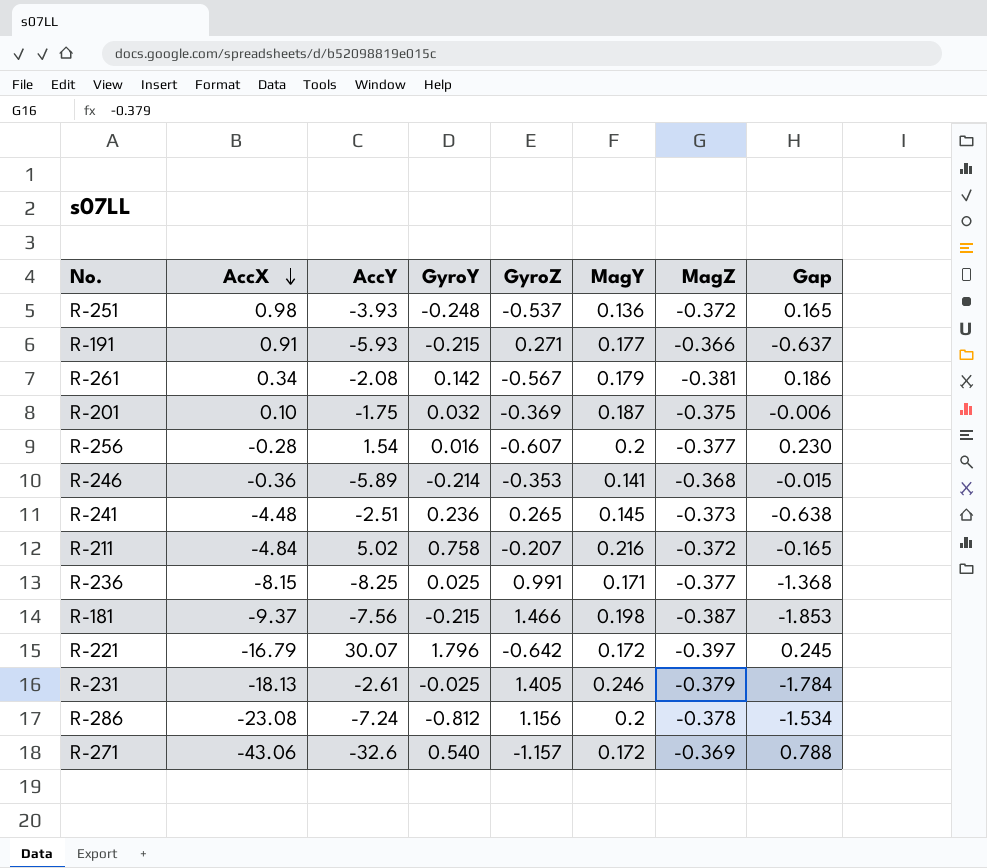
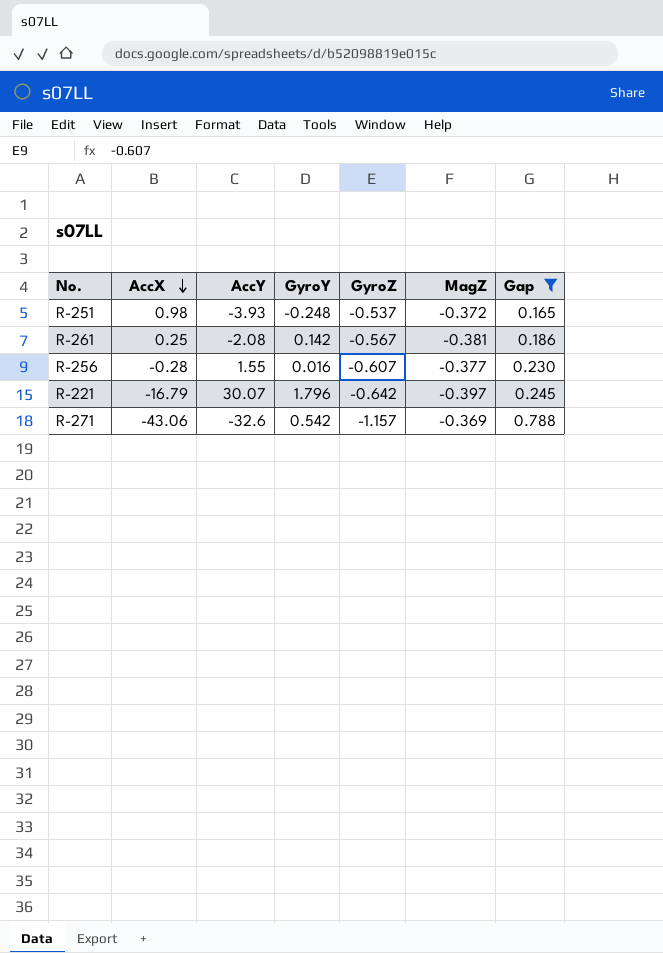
filter: none -> Gap >= 0.165
column MagY | position: 6 -> none
R-261 | AccX: 0.34 -> 0.25
R-256 | AccY: 1.54 -> 1.55
R-271 | GyroY: 0.540 -> 0.542

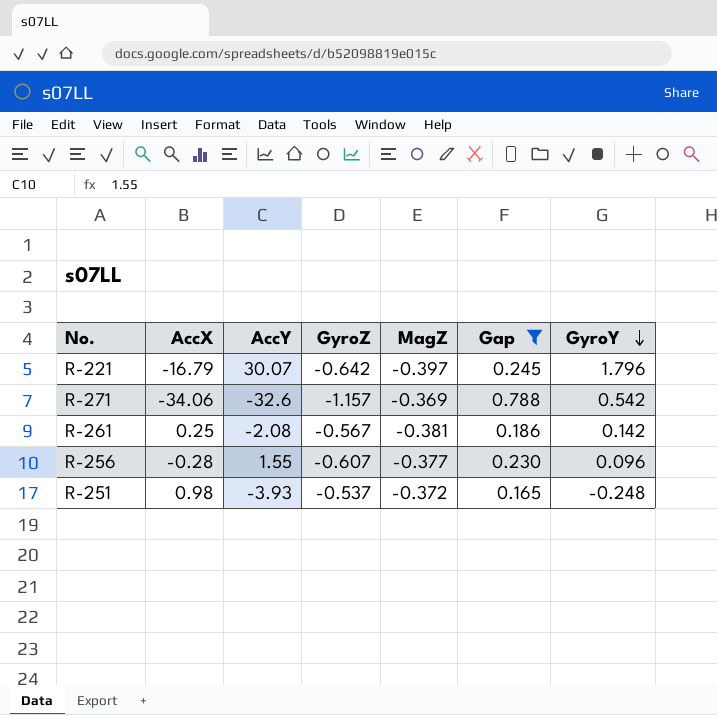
row order: AccX descending -> GyroY descending
column GyroY | position: 4 -> 7
R-271 | AccX: -43.06 -> -34.06
R-256 | GyroY: 0.016 -> 0.096

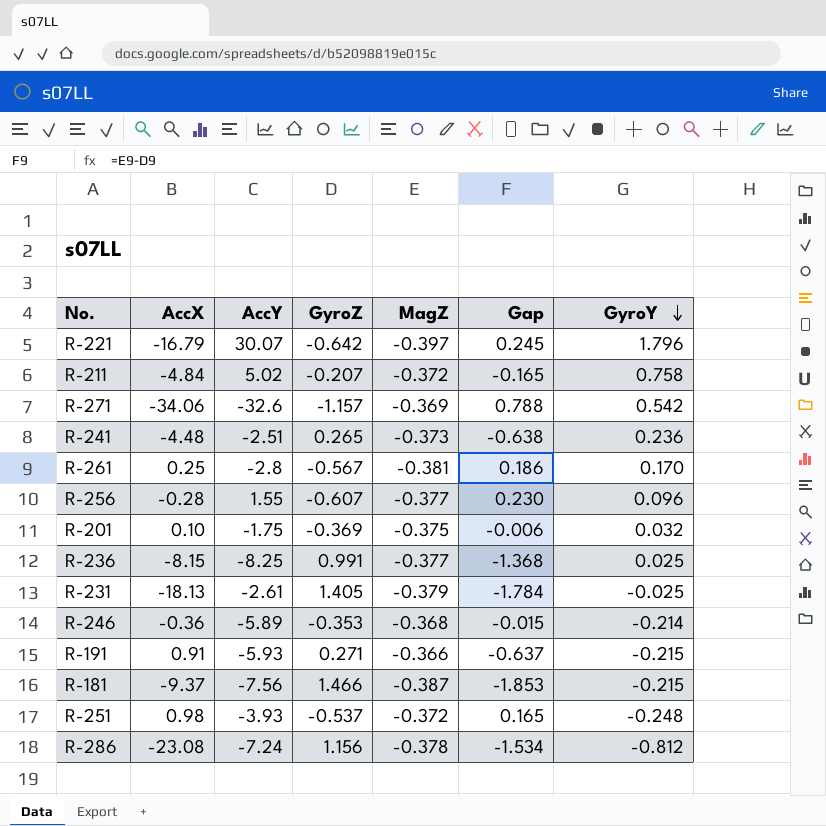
filter: Gap >= 0.165 -> none
R-261 | AccY: -2.08 -> -2.8
R-261 | GyroY: 0.142 -> 0.170

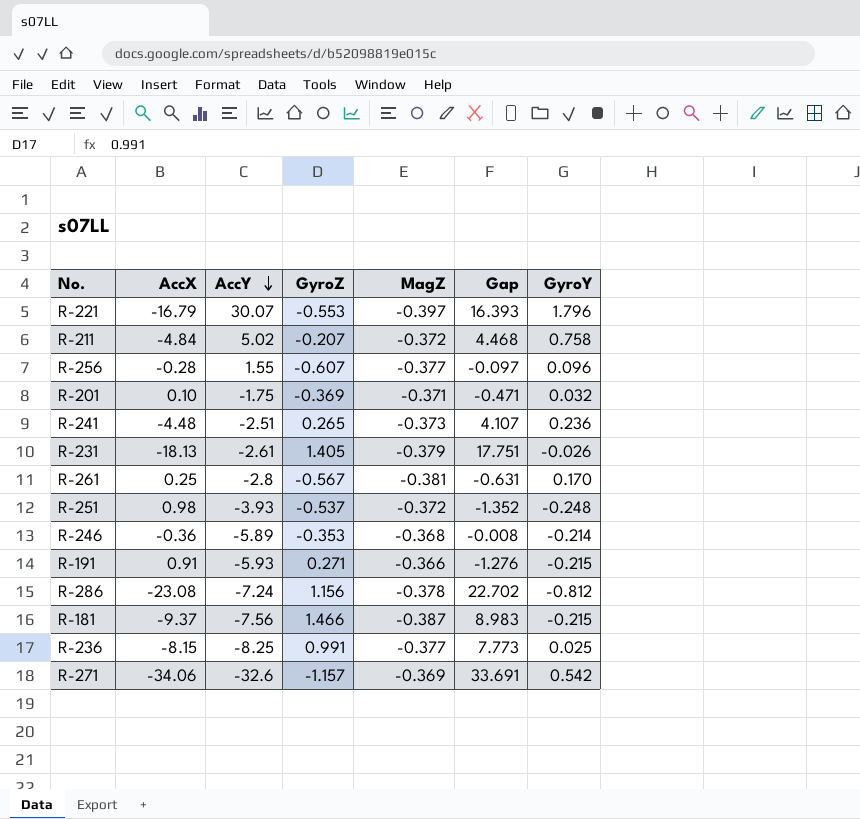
row order: GyroY descending -> AccY descending
column Gap | formula: [MagZ] - [GyroZ] -> [MagZ] - [AccX]
R-221 | GyroZ: -0.642 -> -0.553
R-201 | MagZ: -0.375 -> -0.371
R-231 | GyroY: -0.025 -> -0.026

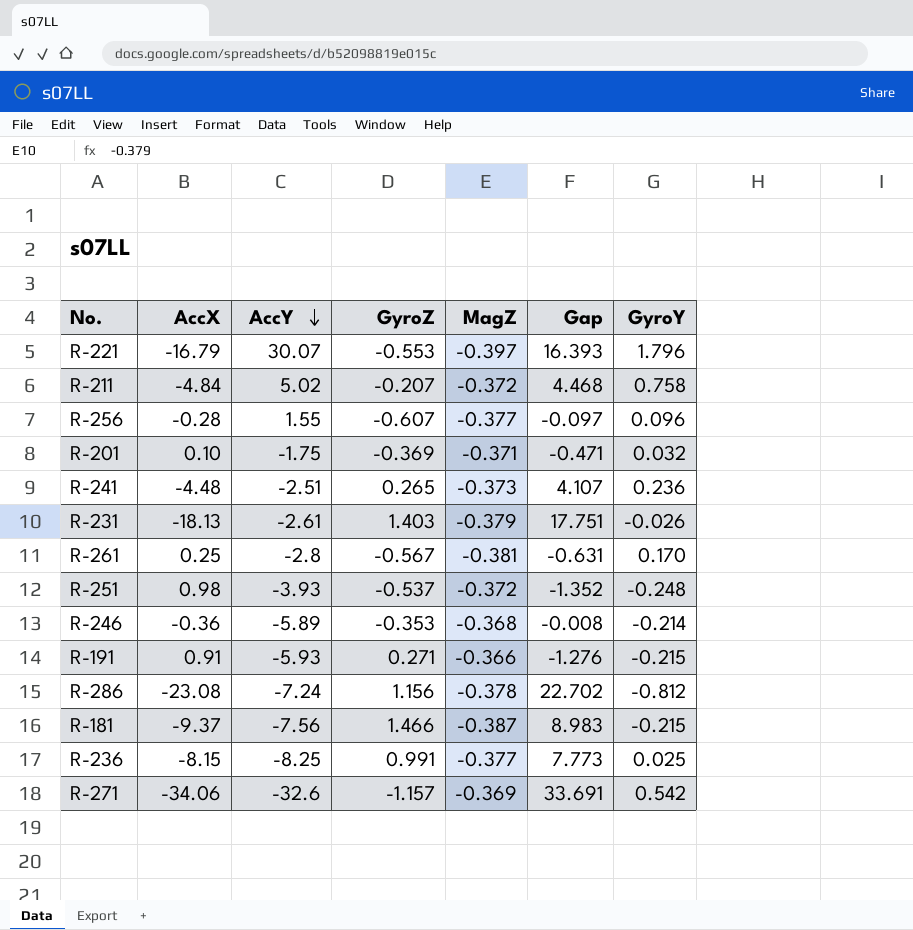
R-231 | GyroZ: 1.405 -> 1.403

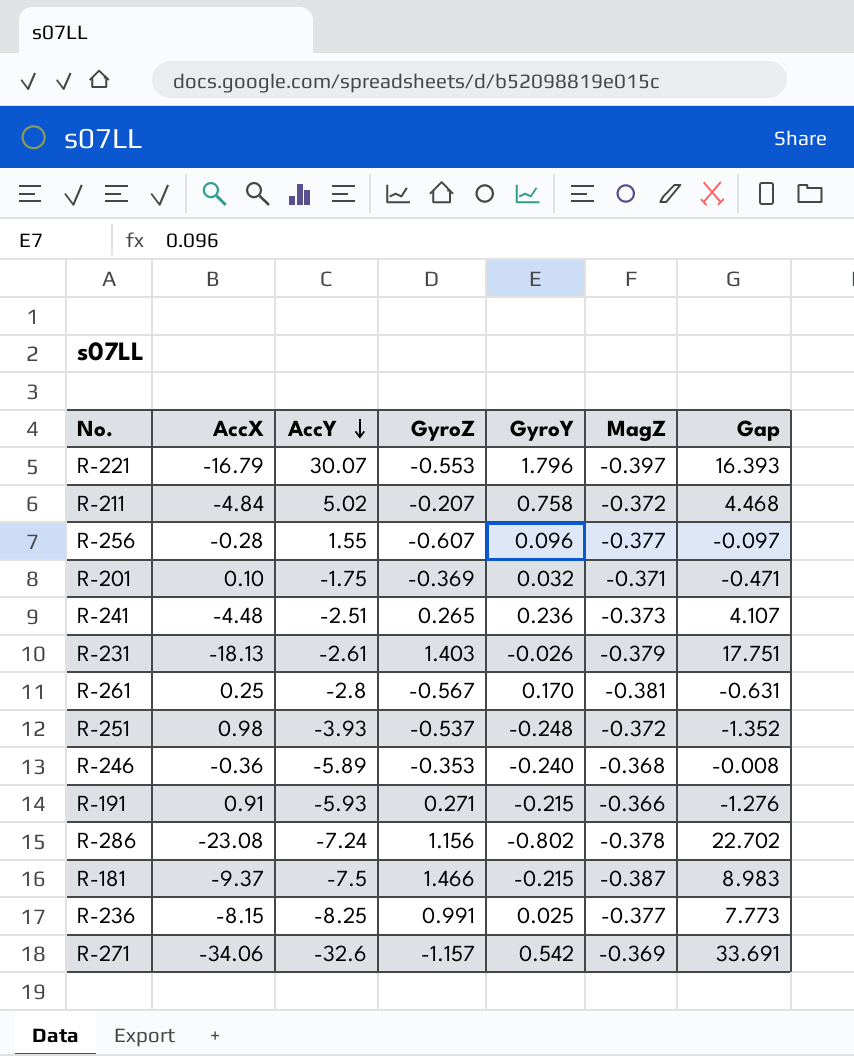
column GyroY | position: 7 -> 5
R-246 | GyroY: -0.214 -> -0.240
R-286 | GyroY: -0.812 -> -0.802
R-181 | AccY: -7.56 -> -7.5

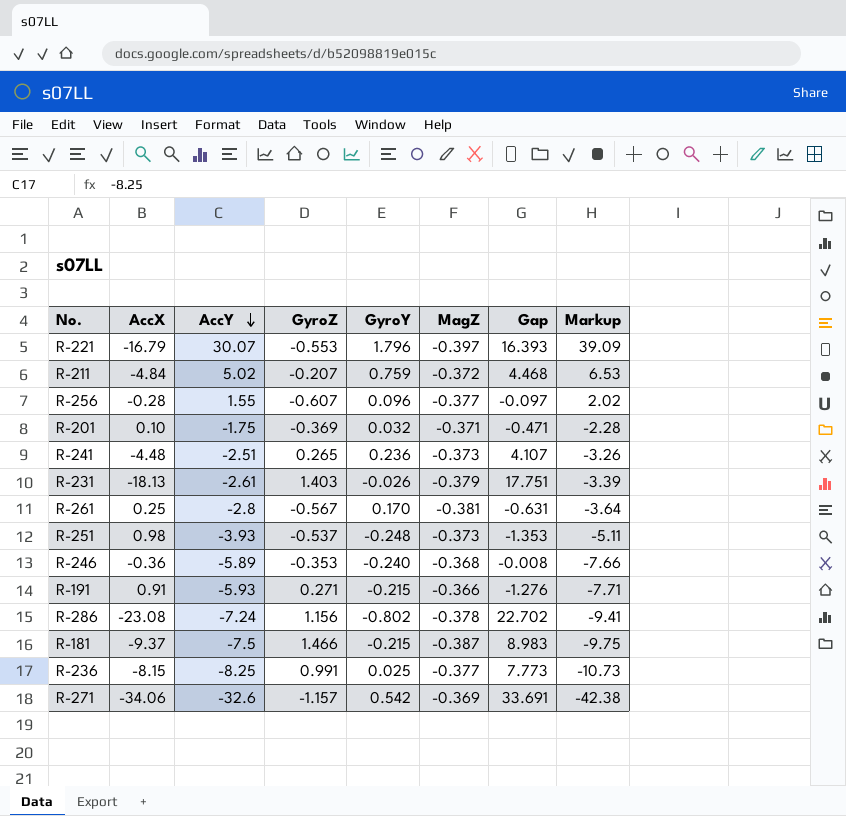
column Markup | formula: none -> [AccY] * 1.3
R-211 | GyroY: 0.758 -> 0.759
R-251 | MagZ: -0.372 -> -0.373
R-251 | Gap: -1.352 -> -1.353

